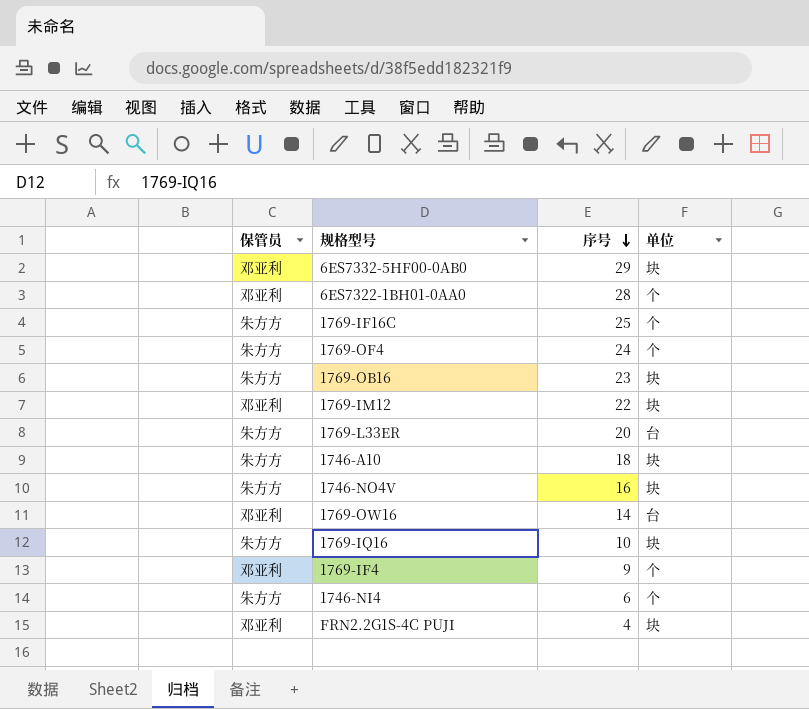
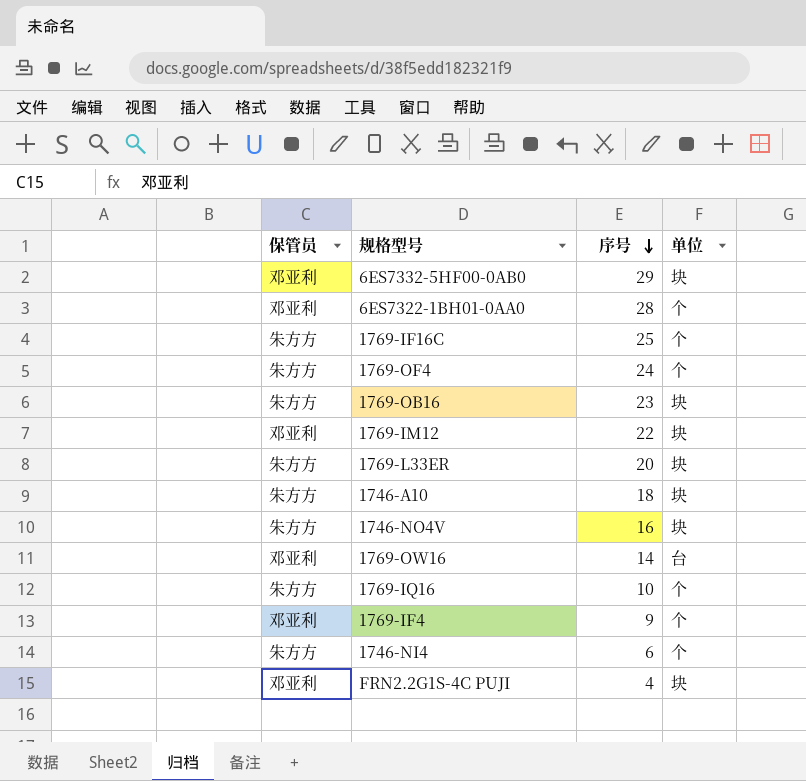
1769-L33ER | 单位: 台 -> 块
1769-IQ16 | 单位: 块 -> 个

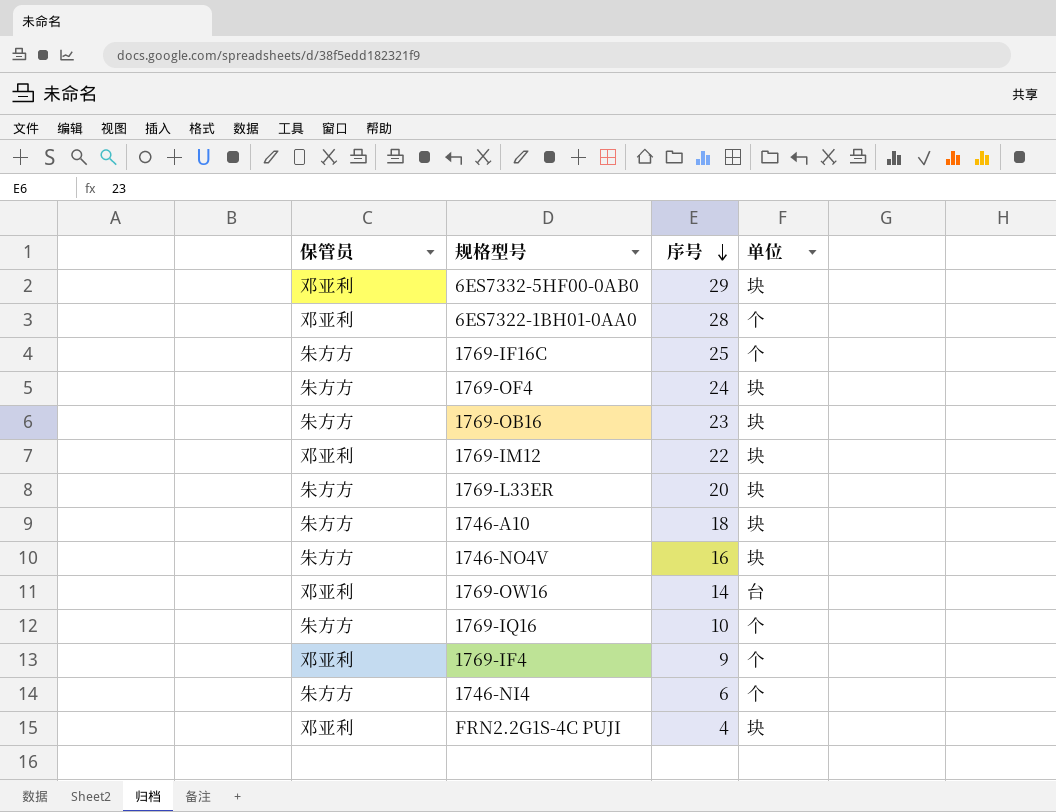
1769-OF4 | 单位: 个 -> 块

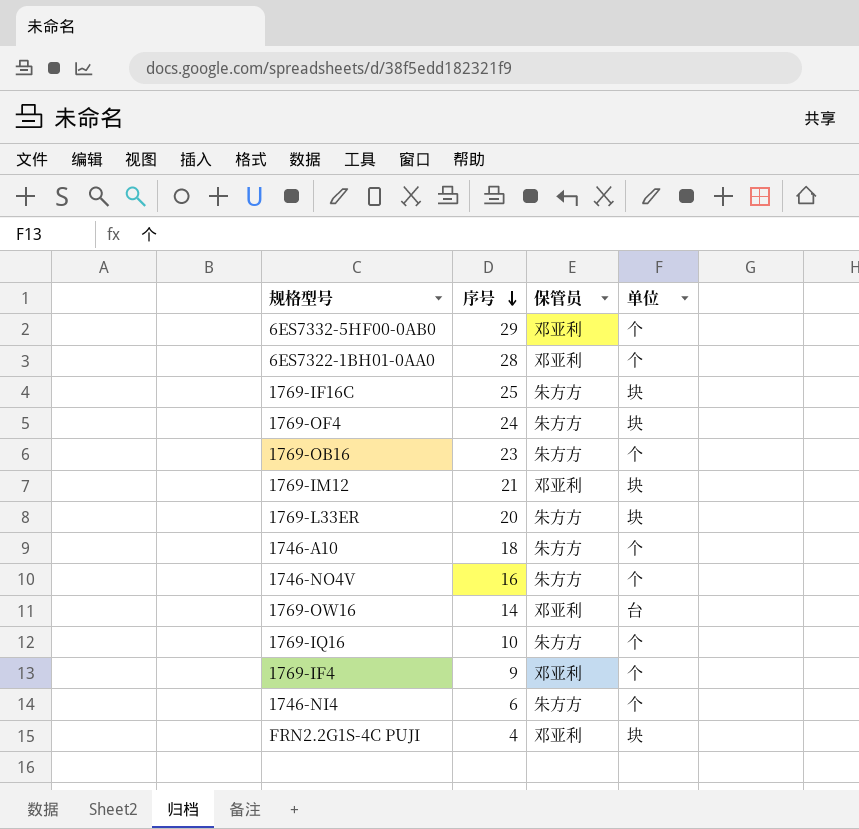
column 保管员 | position: 1 -> 3
6ES7332-5HF00-0AB0 | 单位: 块 -> 个
1769-IF16C | 单位: 个 -> 块
1769-OB16 | 单位: 块 -> 个
1769-IM12 | 序号: 22 -> 21
1746-A10 | 单位: 块 -> 个
1746-NO4V | 单位: 块 -> 个

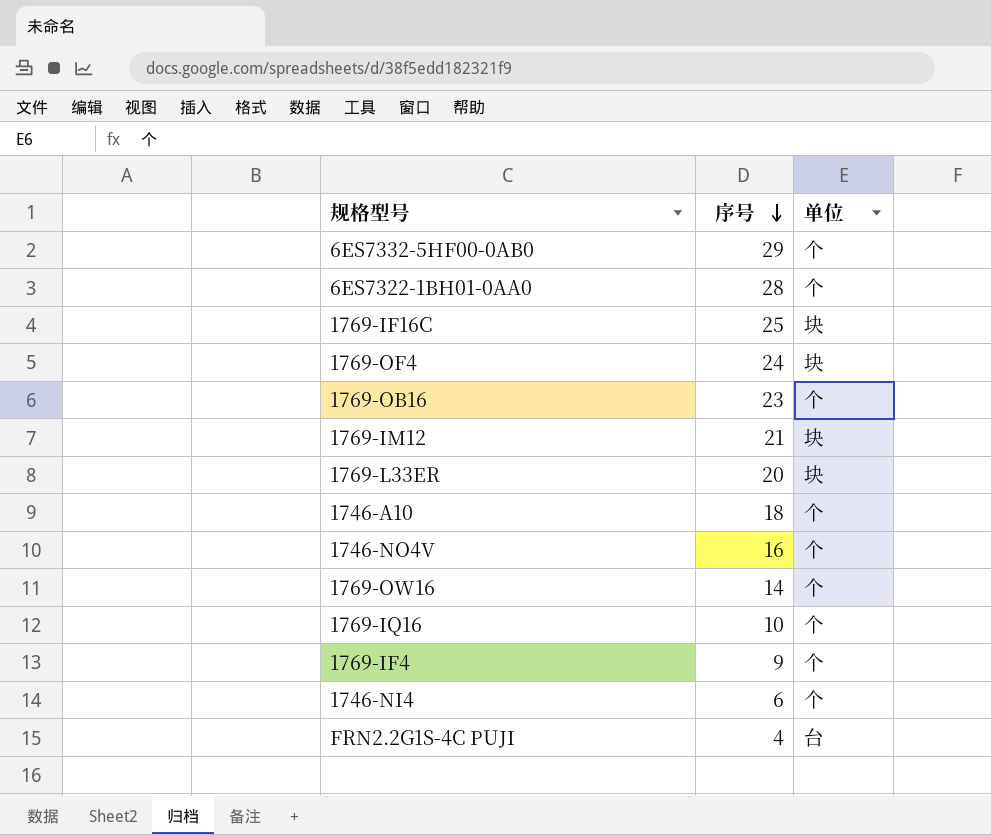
column 保管员 | position: 3 -> none
1769-OW16 | 单位: 台 -> 个
FRN2.2G1S-4C PUJI | 单位: 块 -> 台

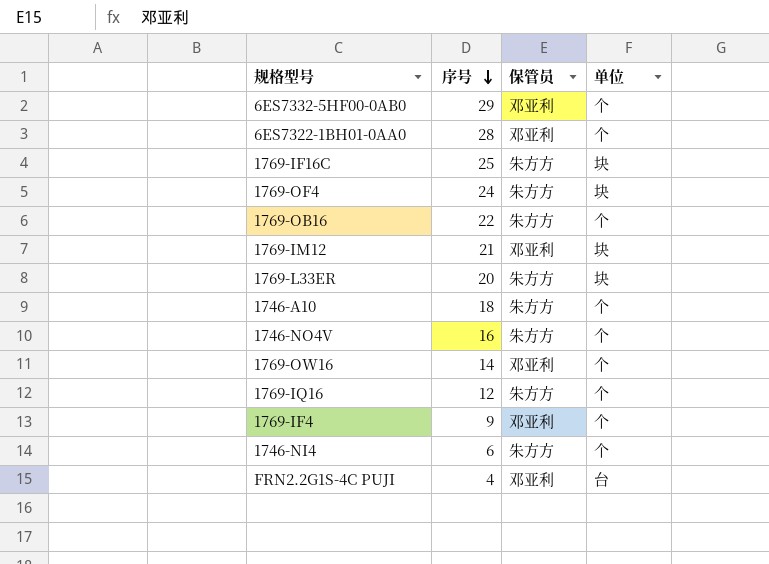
column 保管员 | position: none -> 3
1769-OB16 | 序号: 23 -> 22
1769-IQ16 | 序号: 10 -> 12

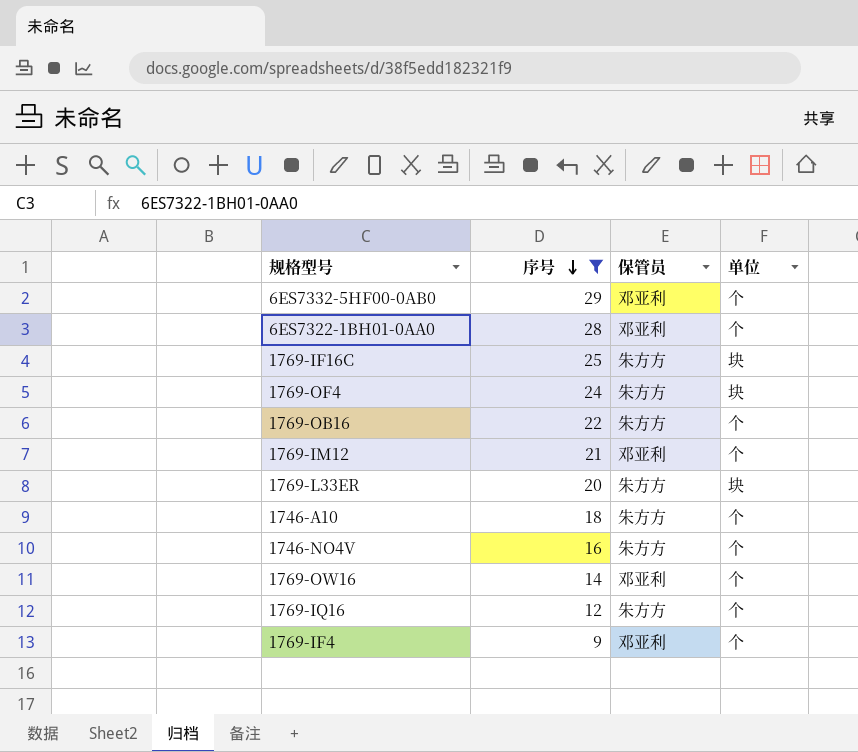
filter: none -> 序号 >= 9
1769-IM12 | 单位: 块 -> 个

